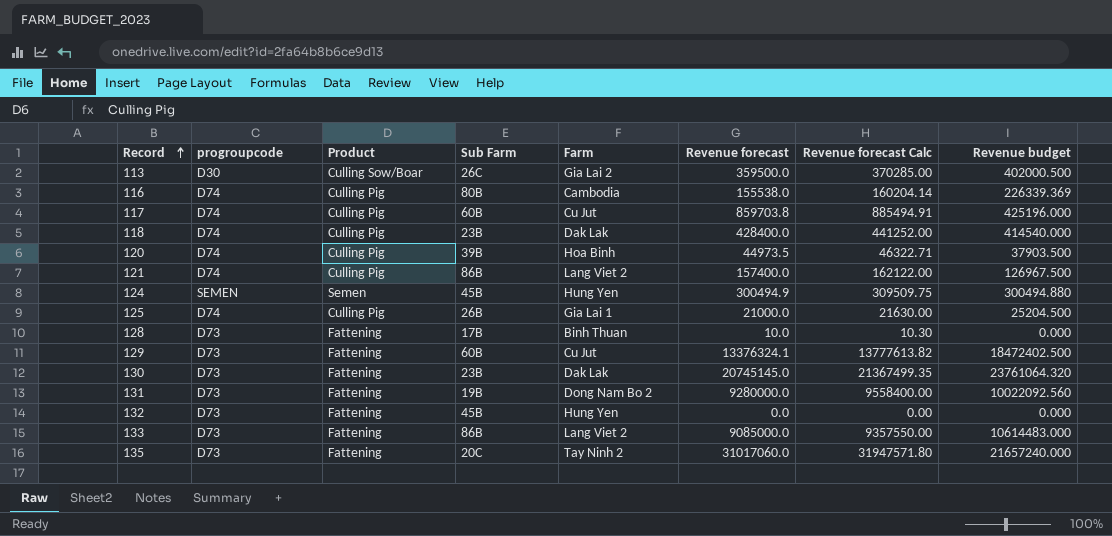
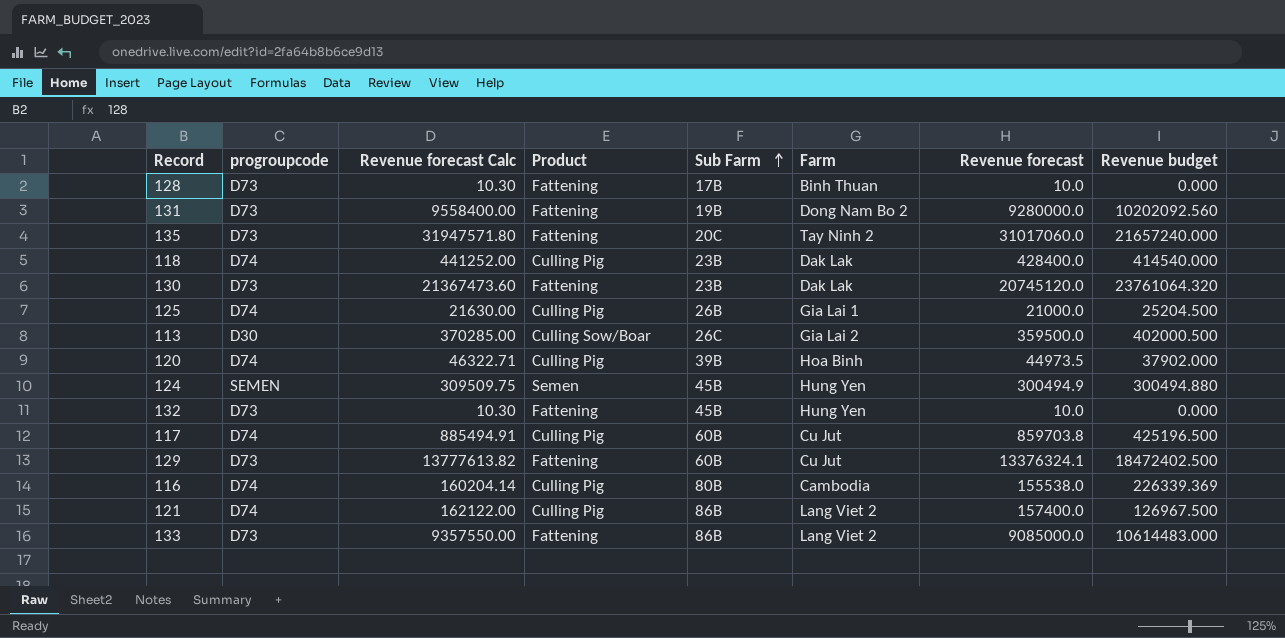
row order: Record ascending -> Sub Farm ascending
column Revenue forecast Calc | position: 7 -> 3
131 | Revenue budget: 10022092.560 -> 10202092.560
130 | Revenue forecast Calc: 21367499.35 -> 21367473.60
130 | Revenue forecast: 20745145.0 -> 20745120.0
120 | Revenue budget: 37903.500 -> 37902.000
132 | Revenue forecast Calc: 0.00 -> 10.30
132 | Revenue forecast: 0.0 -> 10.0
117 | Revenue budget: 425196.000 -> 425196.500

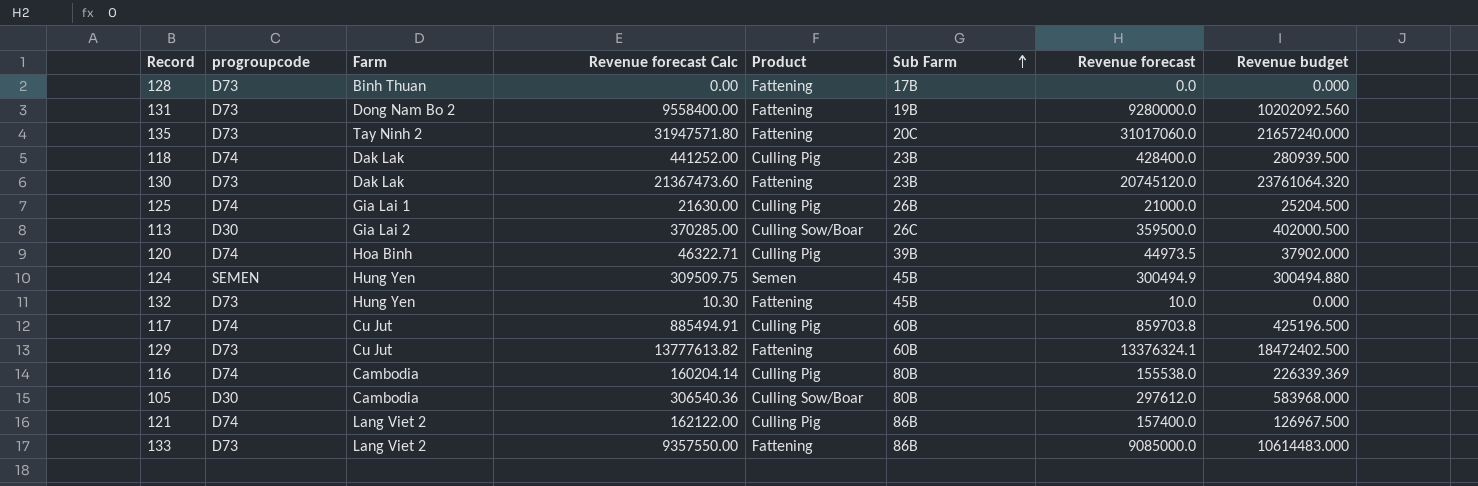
column Farm | position: 6 -> 3
128 | Revenue forecast Calc: 10.30 -> 0.00
128 | Revenue forecast: 10.0 -> 0.0
118 | Revenue budget: 414540.000 -> 280939.500
row 105: none -> D30 | Cambodia | 306540.36 | Culling Sow/Boar | 80B | 297612.0 | 583968.000

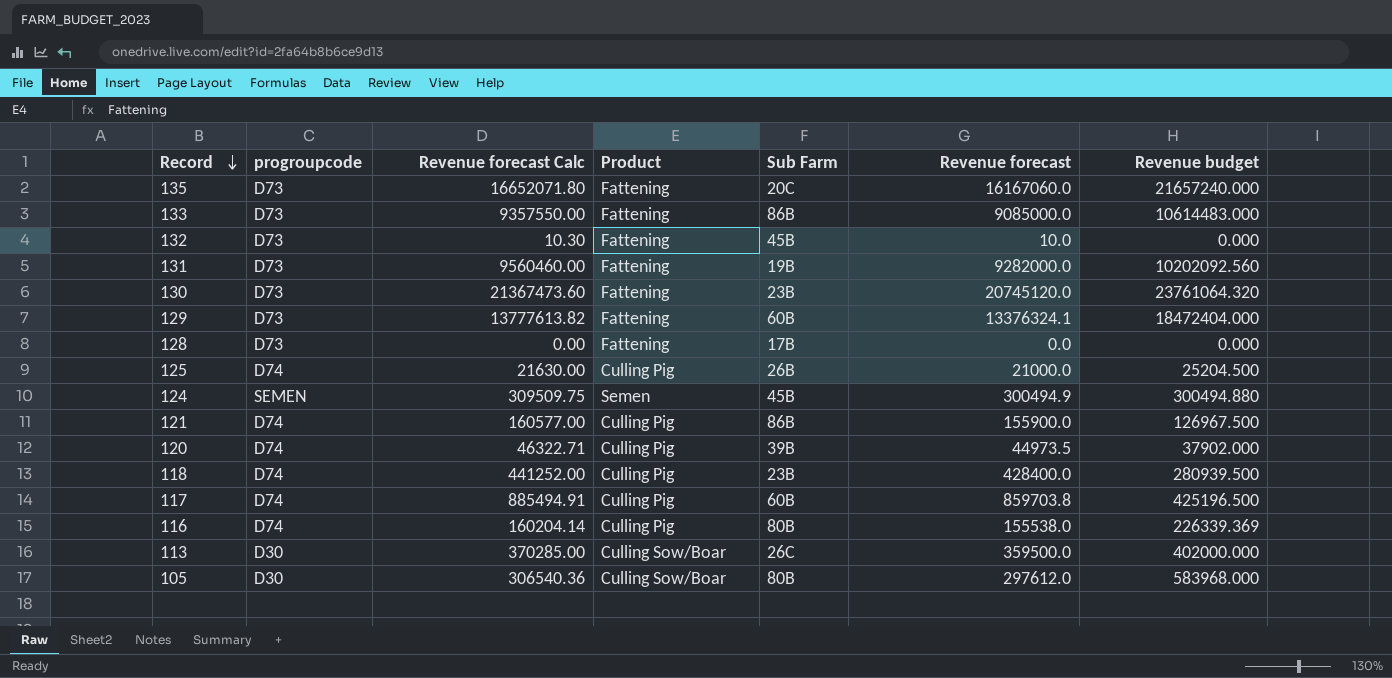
row order: Sub Farm ascending -> Record descending
column Farm | position: 3 -> none
135 | Revenue forecast Calc: 31947571.80 -> 16652071.80
135 | Revenue forecast: 31017060.0 -> 16167060.0
131 | Revenue forecast Calc: 9558400.00 -> 9560460.00
131 | Revenue forecast: 9280000.0 -> 9282000.0
129 | Revenue budget: 18472402.500 -> 18472404.000
121 | Revenue forecast Calc: 162122.00 -> 160577.00
121 | Revenue forecast: 157400.0 -> 155900.0
113 | Revenue budget: 402000.500 -> 402000.000

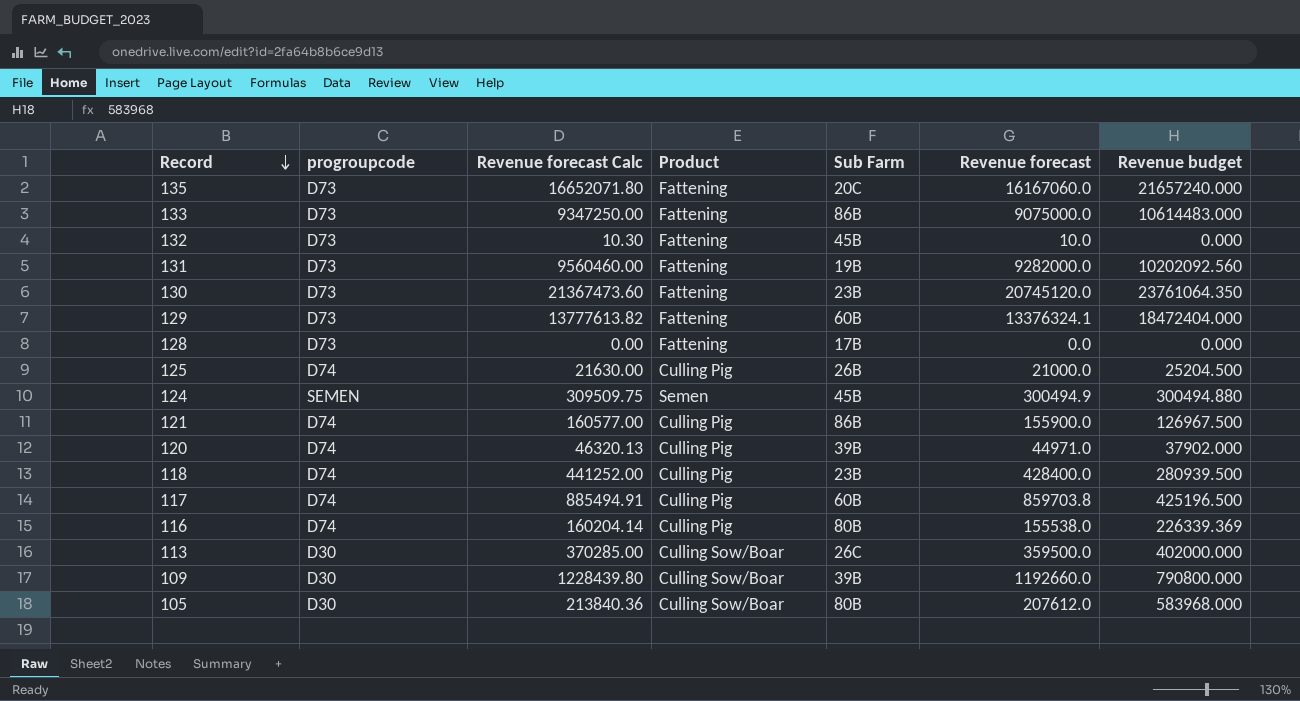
133 | Revenue forecast Calc: 9357550.00 -> 9347250.00
133 | Revenue forecast: 9085000.0 -> 9075000.0
130 | Revenue budget: 23761064.320 -> 23761064.350
120 | Revenue forecast Calc: 46322.71 -> 46320.13
120 | Revenue forecast: 44973.5 -> 44971.0
row 109: none -> D30 | 1228439.80 | Culling Sow/Boar | 39B | 1192660.0 | 790800.000
105 | Revenue forecast Calc: 306540.36 -> 213840.36
105 | Revenue forecast: 297612.0 -> 207612.0

